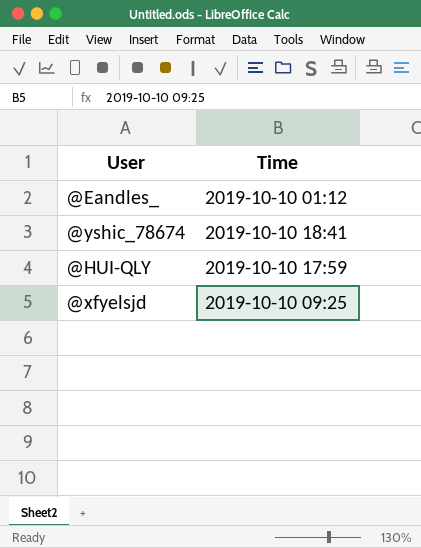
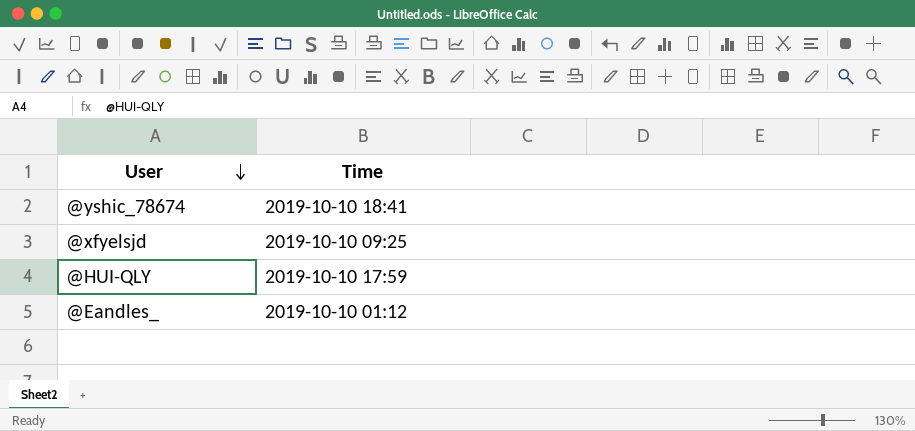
row order: none -> User descending

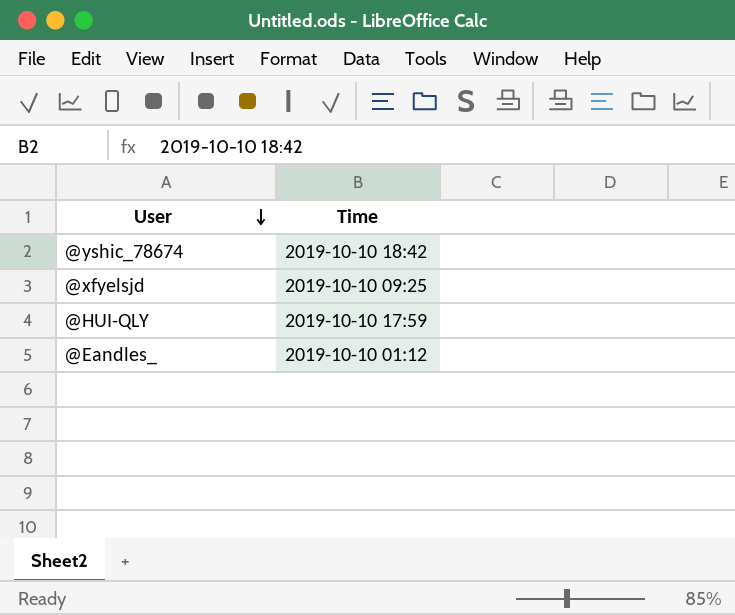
@yshic_78674 | Time: 2019-10-10 18:41 -> 2019-10-10 18:42

